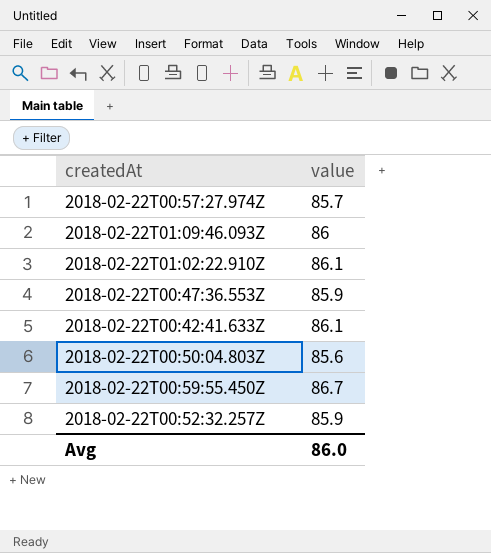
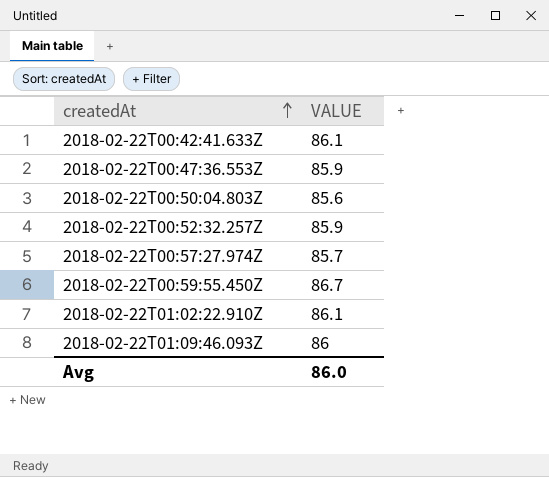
row order: none -> createdAt ascending
column name: value -> VALUE

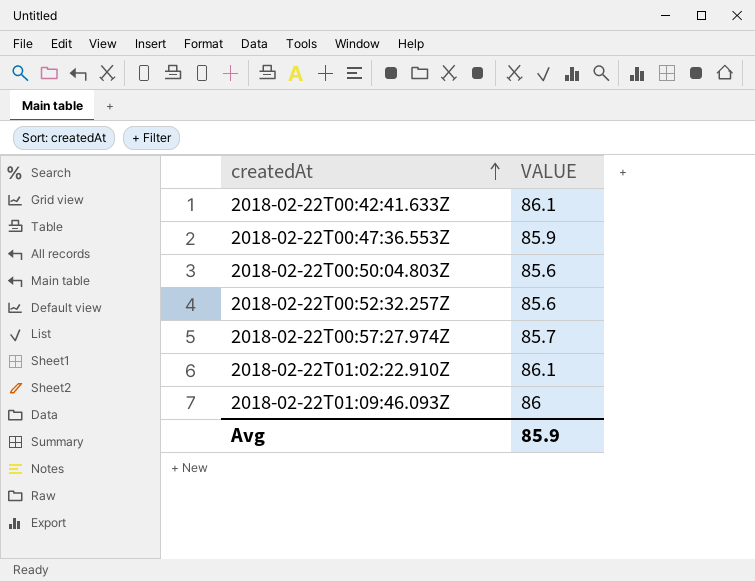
row 2018-02-22T00:59:55.450Z: 86.7 -> none
2018-02-22T00:52:32.257Z | VALUE: 85.9 -> 85.6
Avg | VALUE: 86.0 -> 85.9

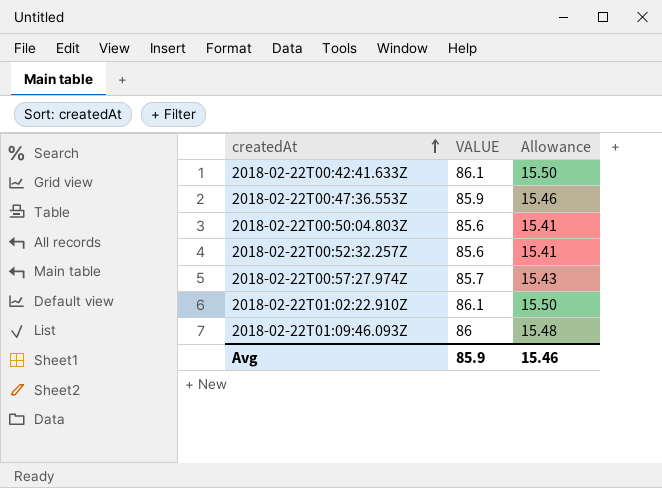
column Allowance | formula: none -> [VALUE] * 0.18

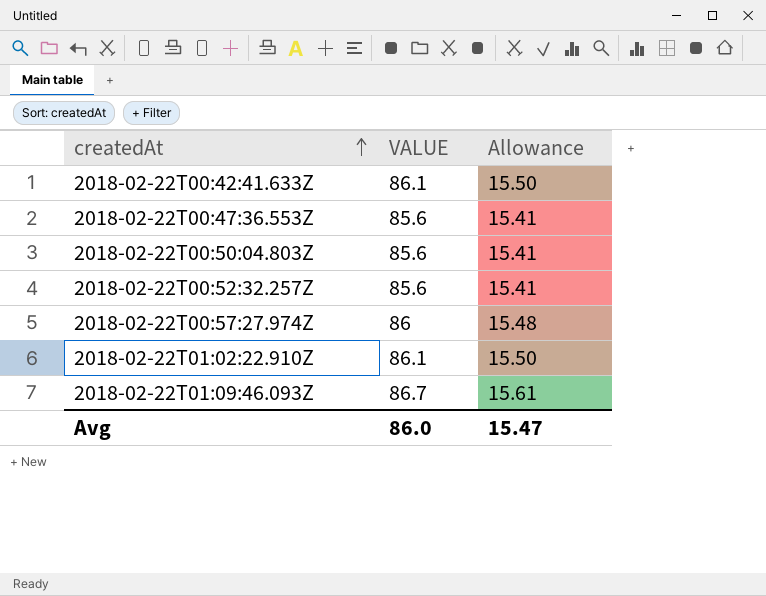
2018-02-22T00:47:36.553Z | VALUE: 85.9 -> 85.6
2018-02-22T00:47:36.553Z | Allowance: 15.46 -> 15.41
2018-02-22T00:57:27.974Z | VALUE: 85.7 -> 86
2018-02-22T00:57:27.974Z | Allowance: 15.43 -> 15.48
2018-02-22T01:09:46.093Z | VALUE: 86 -> 86.7
2018-02-22T01:09:46.093Z | Allowance: 15.48 -> 15.61
Avg | VALUE: 85.9 -> 86.0
Avg | Allowance: 15.46 -> 15.47

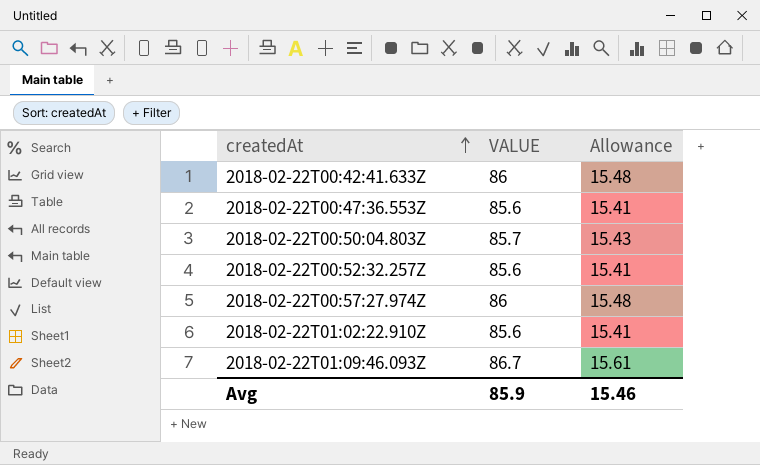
2018-02-22T00:42:41.633Z | VALUE: 86.1 -> 86
2018-02-22T00:42:41.633Z | Allowance: 15.50 -> 15.48
2018-02-22T00:50:04.803Z | VALUE: 85.6 -> 85.7
2018-02-22T00:50:04.803Z | Allowance: 15.41 -> 15.43
2018-02-22T01:02:22.910Z | VALUE: 86.1 -> 85.6
2018-02-22T01:02:22.910Z | Allowance: 15.50 -> 15.41
Avg | VALUE: 86.0 -> 85.9
Avg | Allowance: 15.47 -> 15.46

